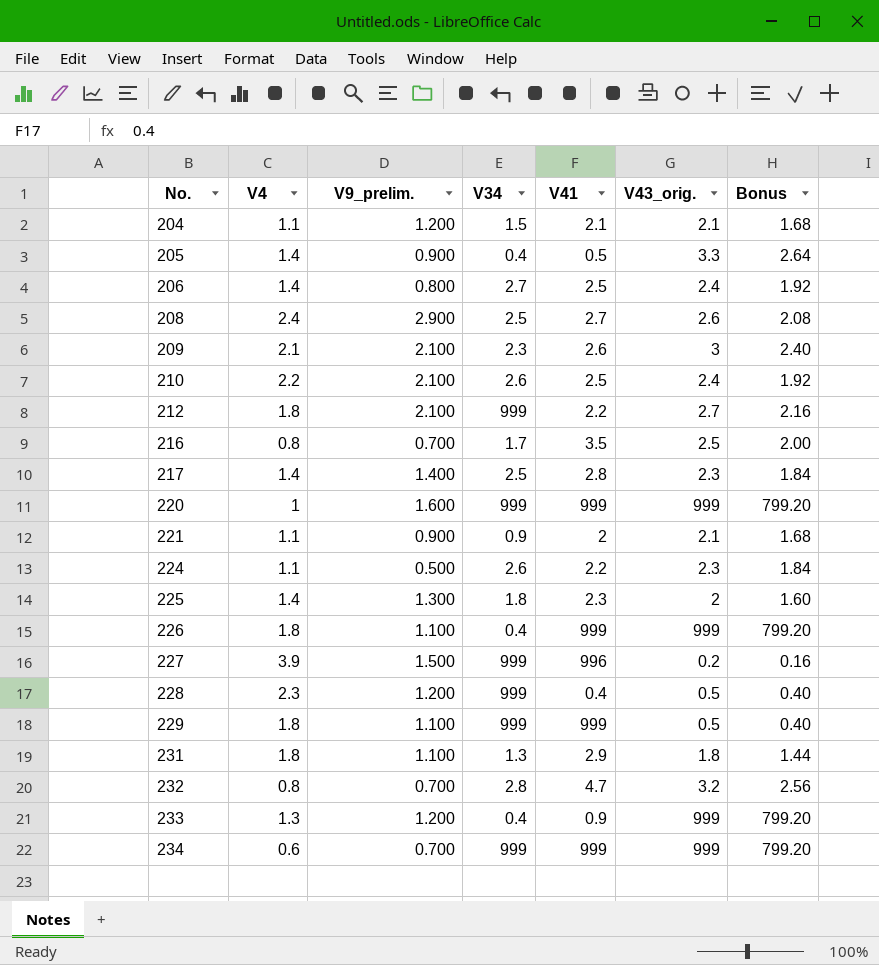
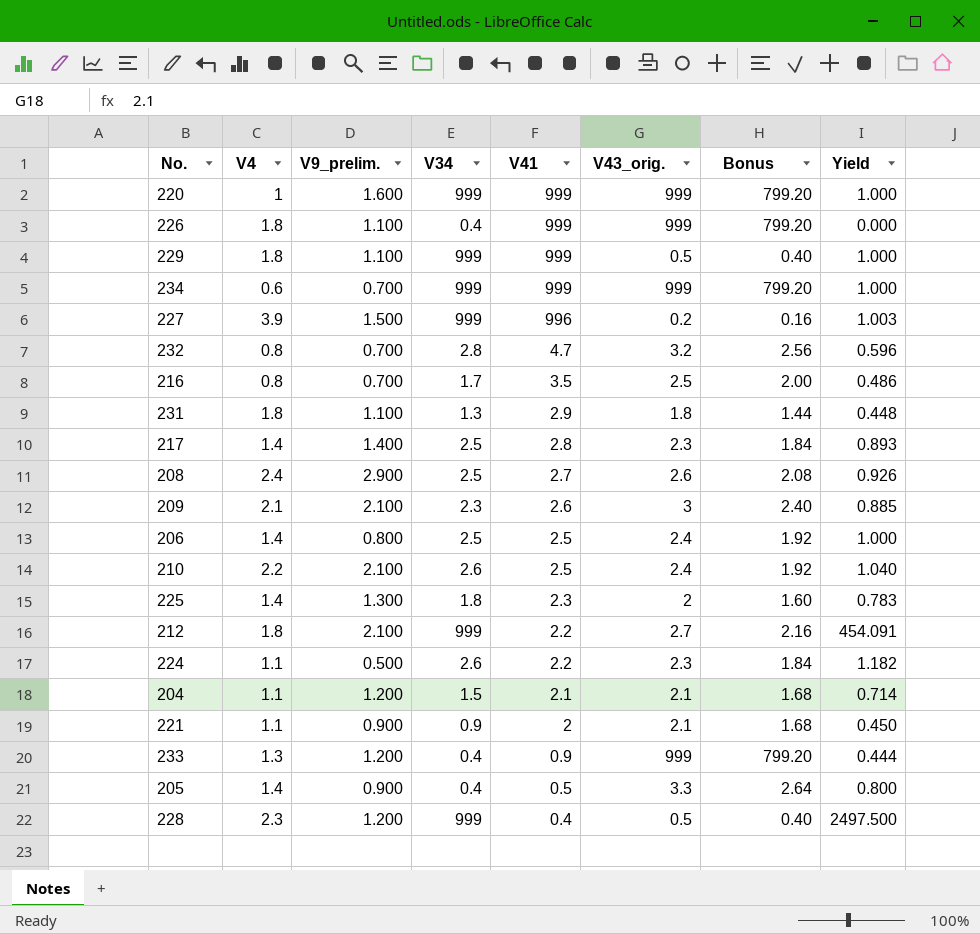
row order: No. ascending -> V41 descending
column Yield | formula: none -> [V34] / [V41]
206 | V34: 2.7 -> 2.5

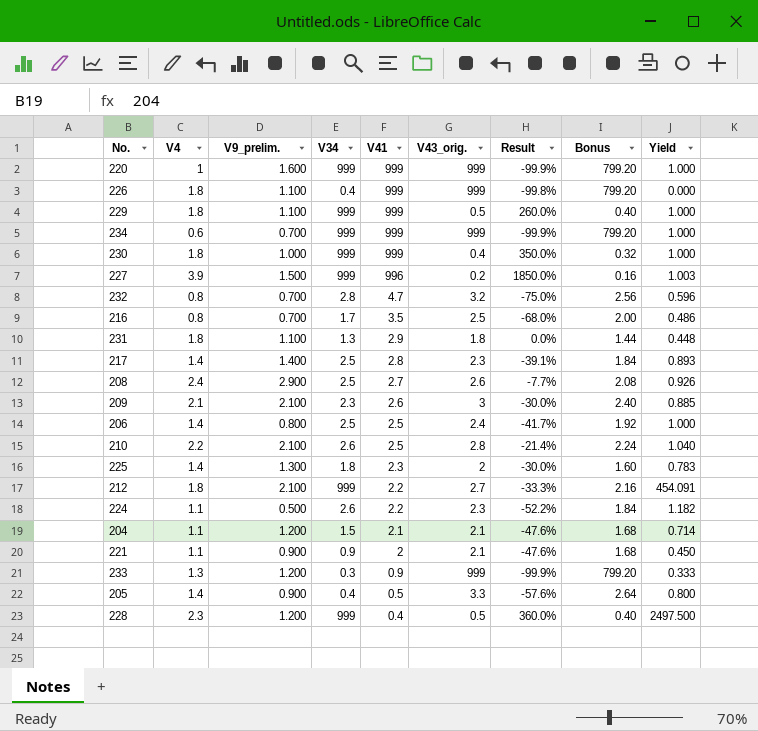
column Result | formula: none -> ([V4] - [V43_orig.]) / [V43_orig.]
row 230: none -> 1.8 | 1.000 | 999 | 999 | 0.4 | 350.0% | 0.32 | 1.000
210 | V43_orig.: 2.4 -> 2.8
210 | Bonus: 1.92 -> 2.24
233 | V34: 0.4 -> 0.3
233 | Yield: 0.444 -> 0.333

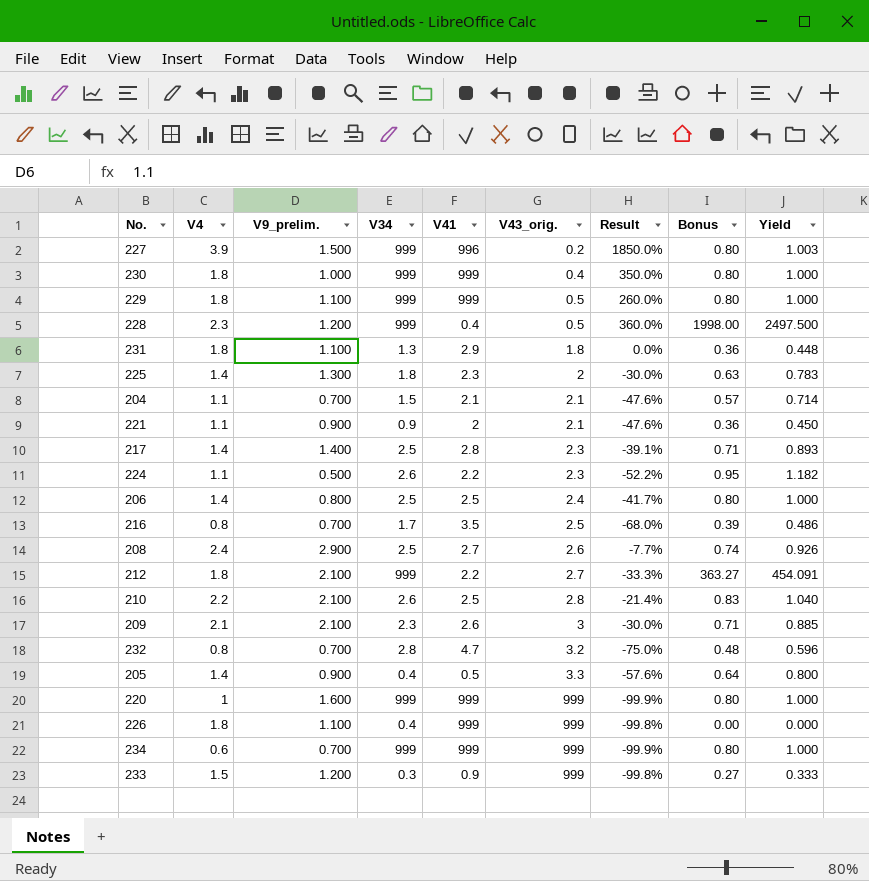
row order: V41 descending -> V43_orig. ascending
column Bonus | formula: [V43_orig.] * 0.8 -> [Yield] * 0.8
204 | V9_prelim.: 1.200 -> 0.700
233 | V4: 1.3 -> 1.5
233 | Result: -99.9% -> -99.8%

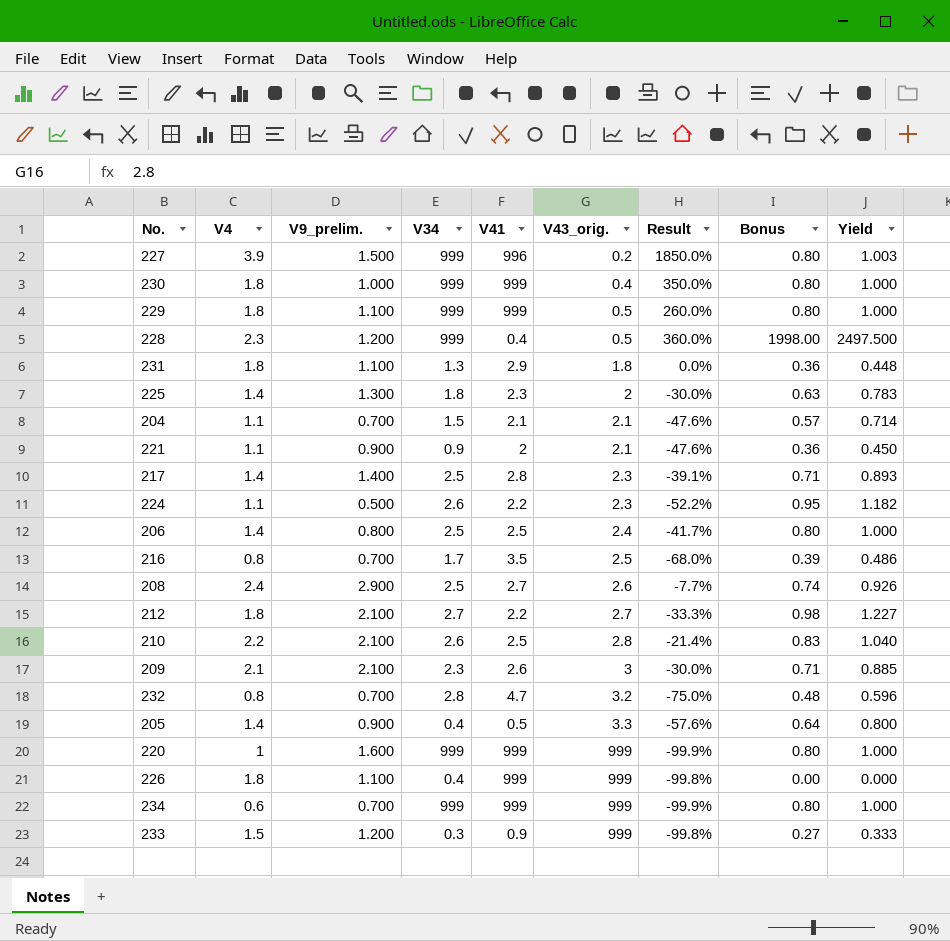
212 | V34: 999 -> 2.7
212 | Bonus: 363.27 -> 0.98
212 | Yield: 454.091 -> 1.227

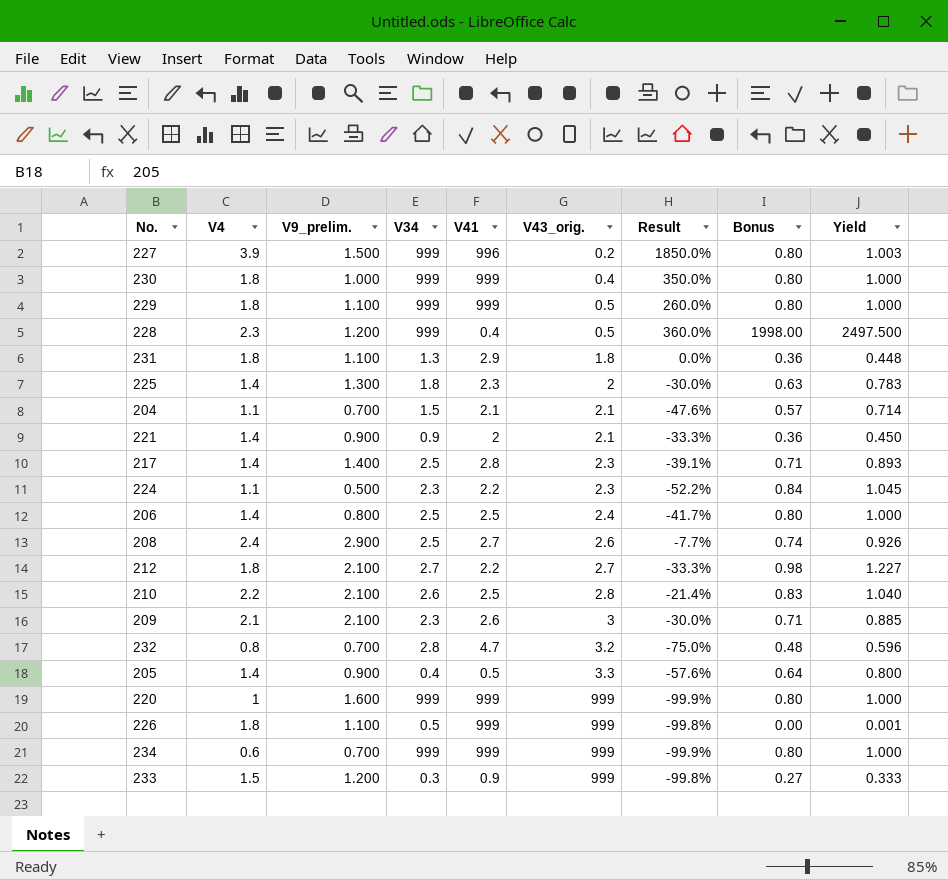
row 216: 0.8 | 0.700 | 1.7 | 3.5 | 2.5 | -68.0% | 0.39 | 0.486 -> none
221 | V4: 1.1 -> 1.4
221 | Result: -47.6% -> -33.3%
224 | V34: 2.6 -> 2.3
224 | Bonus: 0.95 -> 0.84
224 | Yield: 1.182 -> 1.045
226 | V34: 0.4 -> 0.5
226 | Yield: 0.000 -> 0.001

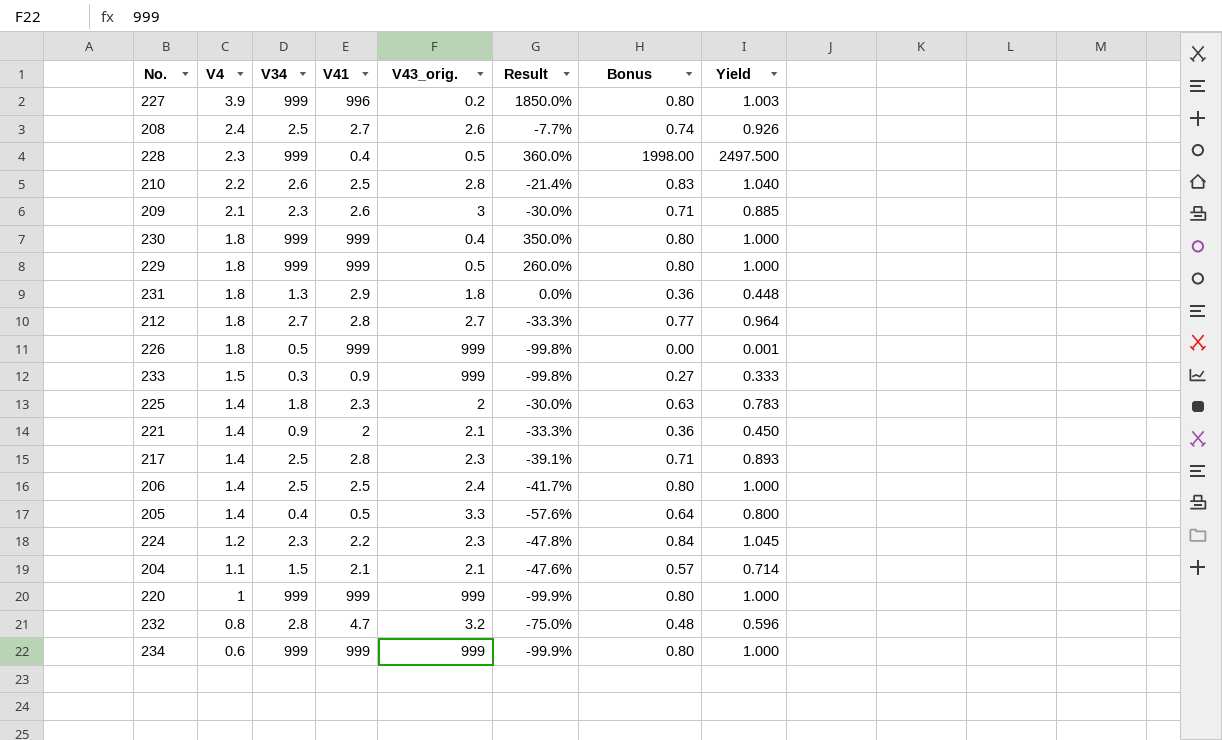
row order: V43_orig. ascending -> V4 descending
column V9_prelim. | position: 3 -> none
212 | V41: 2.2 -> 2.8
212 | Bonus: 0.98 -> 0.77
212 | Yield: 1.227 -> 0.964
224 | V4: 1.1 -> 1.2
224 | Result: -52.2% -> -47.8%

